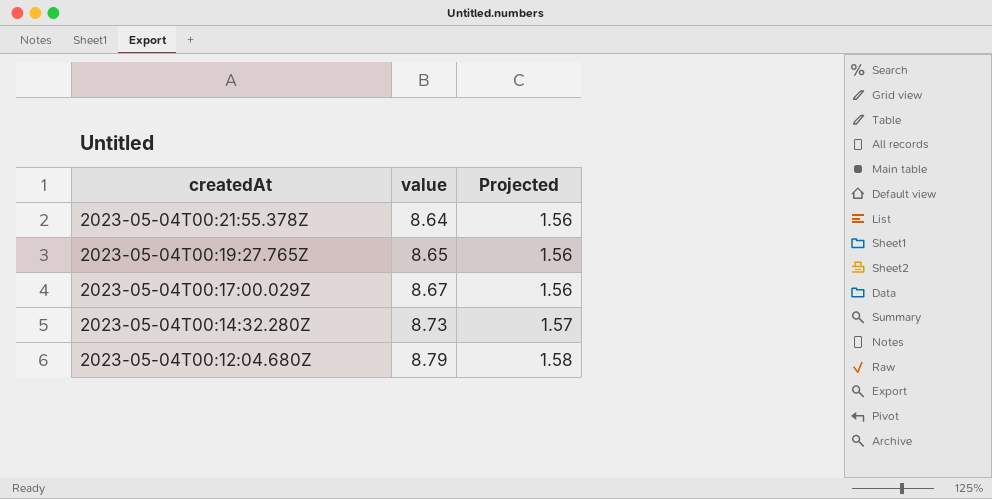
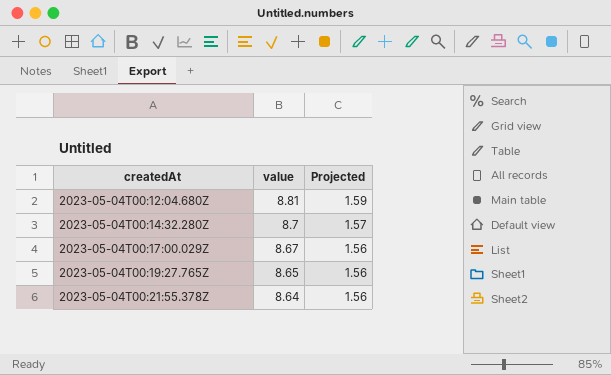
row order: createdAt descending -> createdAt ascending
2023-05-04T00:12:04.680Z | value: 8.79 -> 8.81
2023-05-04T00:12:04.680Z | Projected: 1.58 -> 1.59
2023-05-04T00:14:32.280Z | value: 8.73 -> 8.7

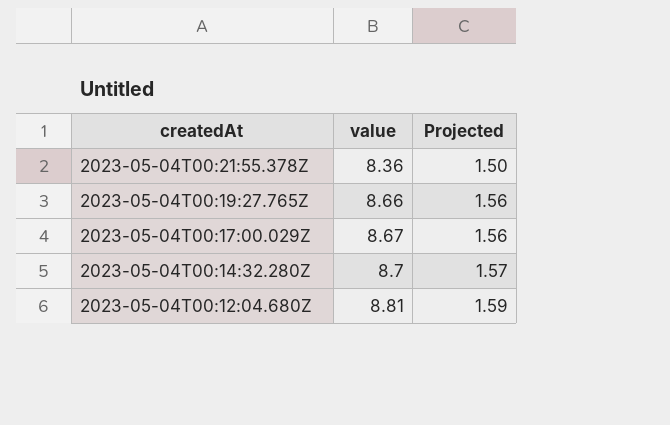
row order: createdAt ascending -> createdAt descending
2023-05-04T00:21:55.378Z | value: 8.64 -> 8.36
2023-05-04T00:21:55.378Z | Projected: 1.56 -> 1.50
2023-05-04T00:19:27.765Z | value: 8.65 -> 8.66

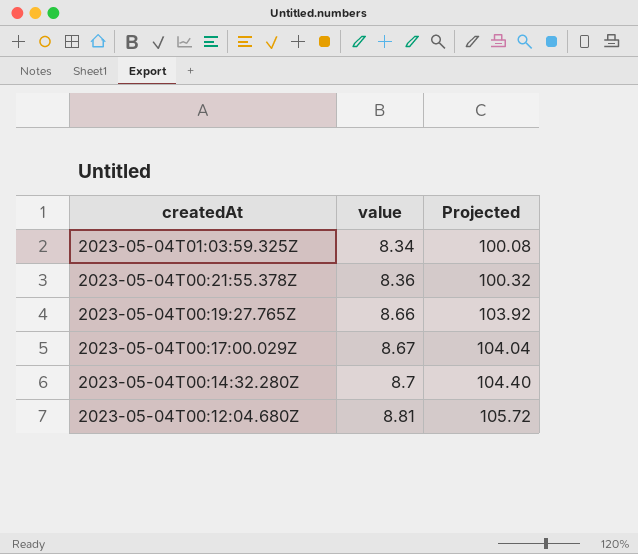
column Projected | formula: [value] * 0.18 -> [value] * 12
row 2023-05-04T01:03:59.325Z: none -> 8.34 | 100.08

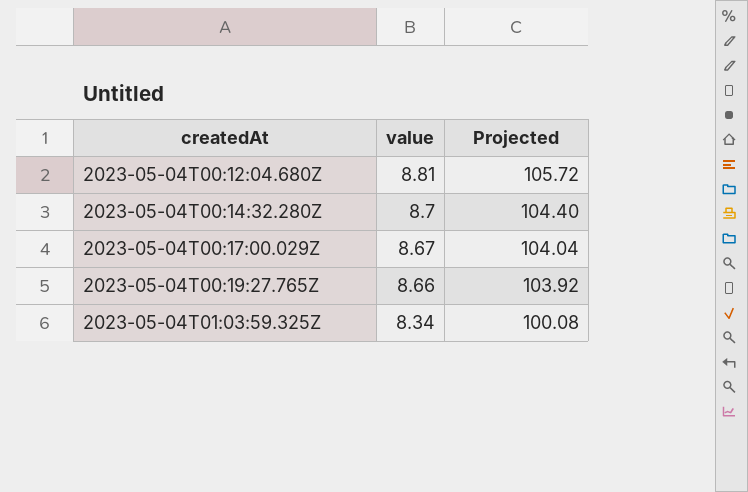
row order: createdAt descending -> createdAt ascending
row 2023-05-04T00:21:55.378Z: 8.36 | 100.32 -> none

